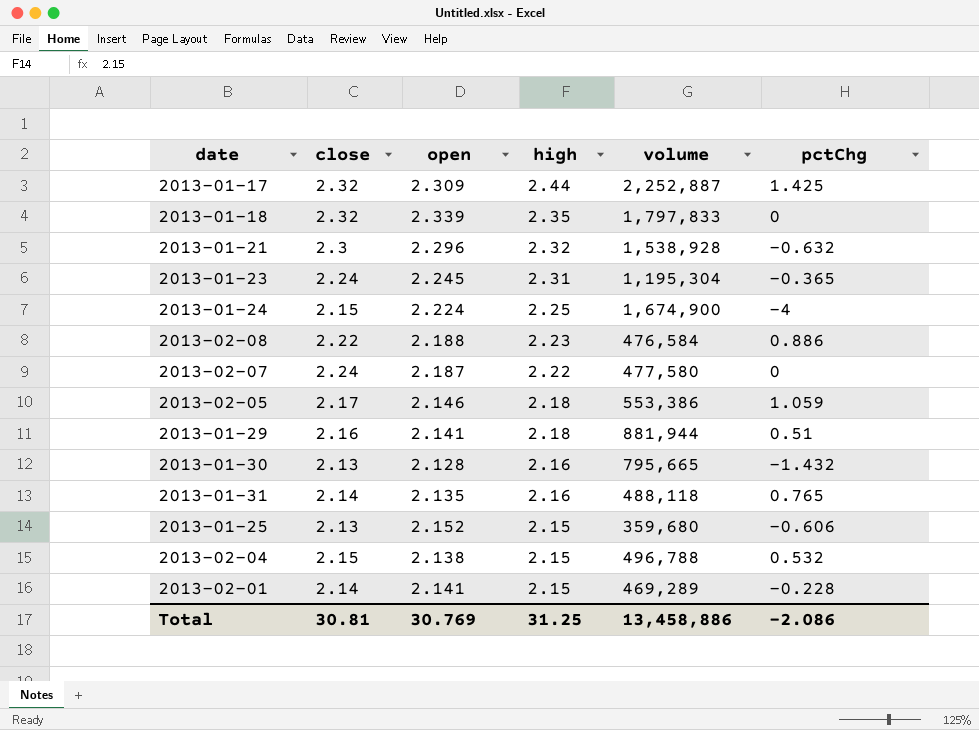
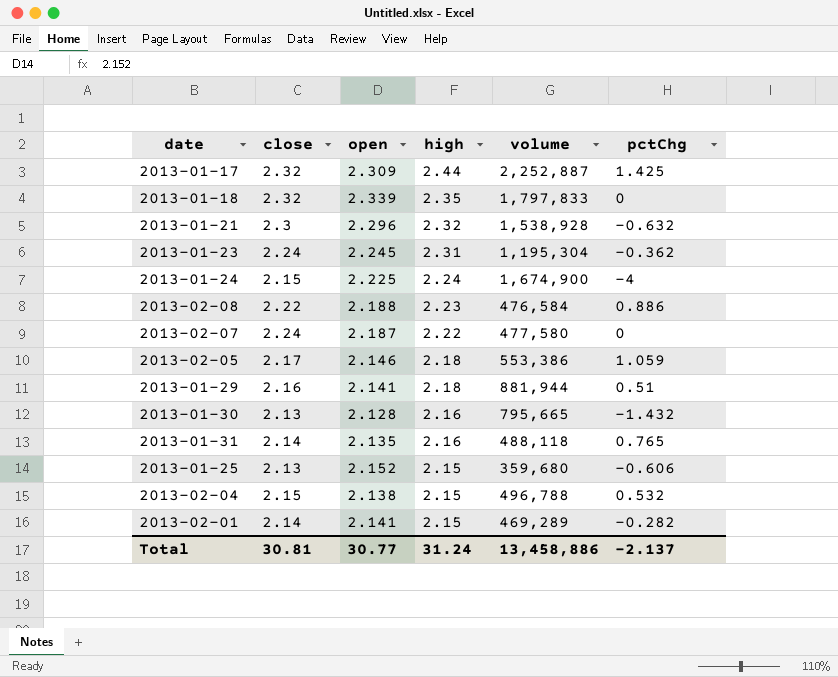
2013-01-23 | pctChg: -0.365 -> -0.362
2013-01-24 | open: 2.224 -> 2.225
2013-01-24 | high: 2.25 -> 2.24
2013-02-01 | pctChg: -0.228 -> -0.282
Total | open: 30.769 -> 30.77
Total | high: 31.25 -> 31.24
Total | pctChg: -2.086 -> -2.137

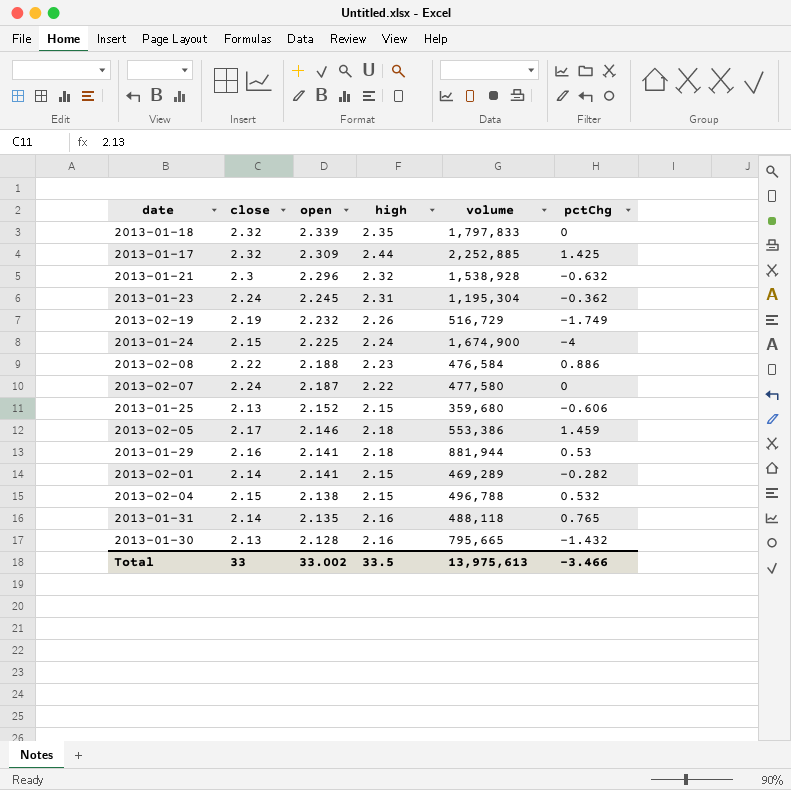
row order: high descending -> open descending
2013-01-17 | volume: 2,252,887 -> 2,252,885
row 2013-02-19: none -> 2.19 | 2.232 | 2.26 | 516,729 | -1.749
2013-02-05 | pctChg: 1.059 -> 1.459
2013-01-29 | pctChg: 0.51 -> 0.53
Total | close: 30.81 -> 33
Total | open: 30.77 -> 33.002
Total | high: 31.24 -> 33.5
Total | volume: 13,458,886 -> 13,975,613
Total | pctChg: -2.137 -> -3.466

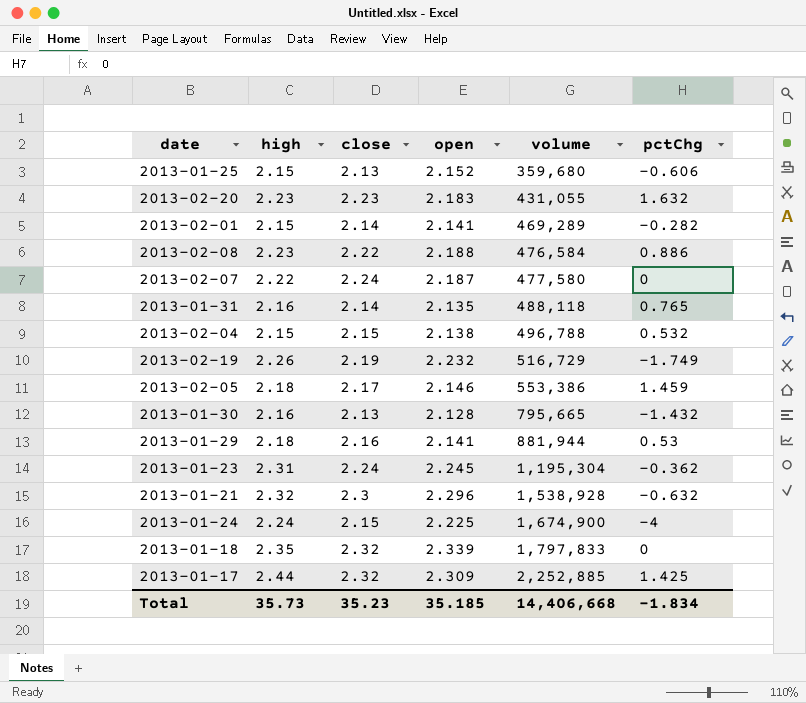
row order: open descending -> volume ascending
column high | position: 4 -> 2
row 2013-02-20: none -> 2.23 | 2.23 | 2.183 | 431,055 | 1.632
Total | high: 33.5 -> 35.73
Total | close: 33 -> 35.23
Total | open: 33.002 -> 35.185
Total | volume: 13,975,613 -> 14,406,668
Total | pctChg: -3.466 -> -1.834

